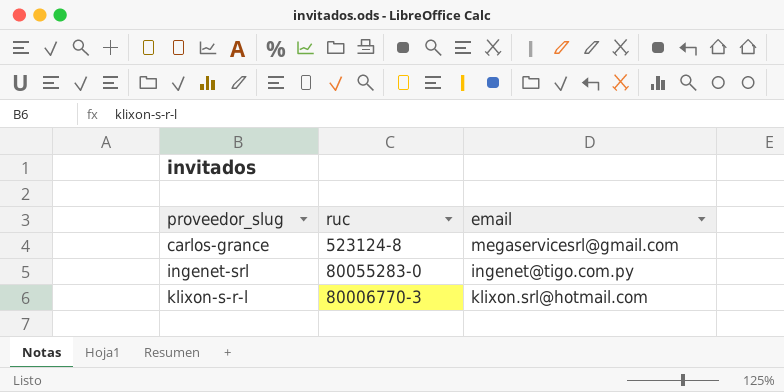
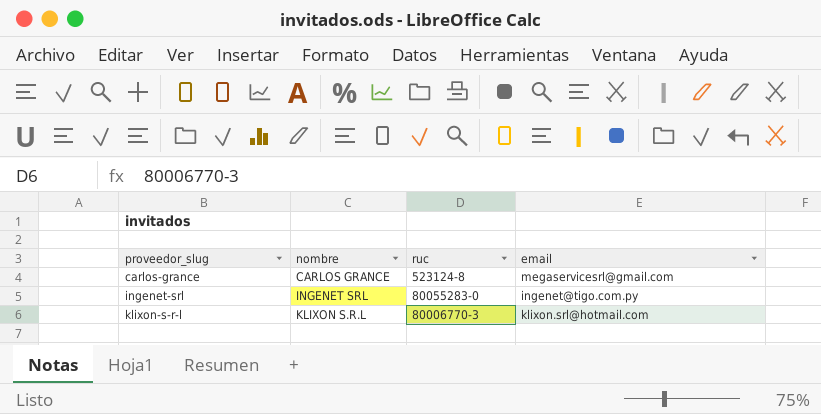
column nombre | position: none -> 2

